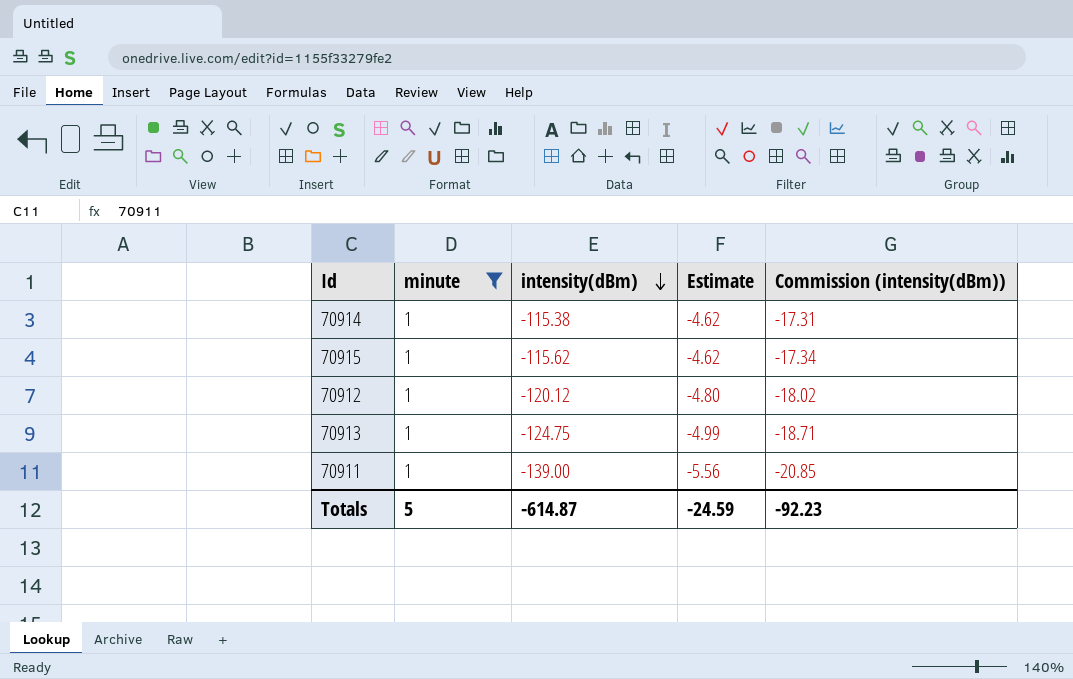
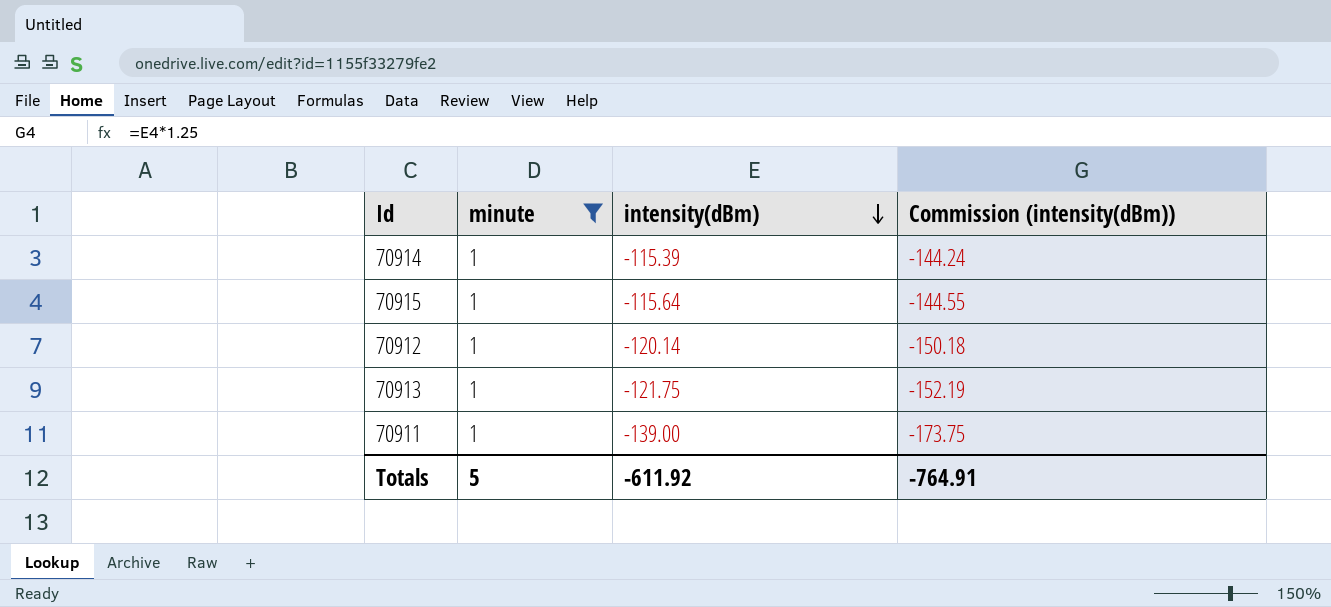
column Estimate | formula: [intensity(dBm)] * 0.04 -> none
column Commission (intensity(dBm)) | formula: [intensity(dBm)] * 0.15 -> [intensity(dBm)] * 1.25
70914 | intensity(dBm): -115.38 -> -115.39
70915 | intensity(dBm): -115.62 -> -115.64
70912 | intensity(dBm): -120.12 -> -120.14
70913 | intensity(dBm): -124.75 -> -121.75
Totals | intensity(dBm): -614.87 -> -611.92
Totals | Commission (intensity(dBm)): -92.23 -> -764.91

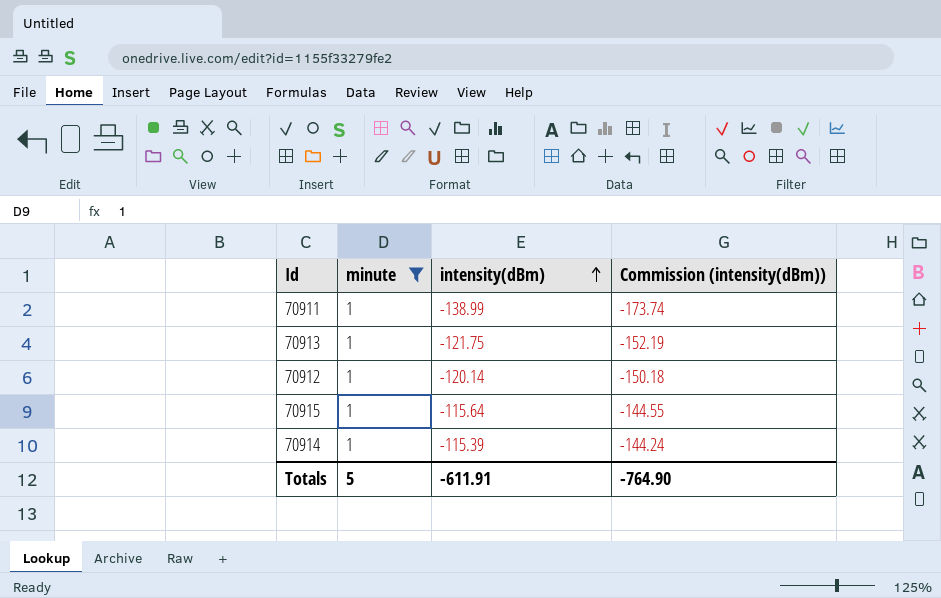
row order: intensity(dBm) descending -> intensity(dBm) ascending
70911 | intensity(dBm): -139.00 -> -138.99
70911 | Commission (intensity(dBm)): -173.75 -> -173.74
Totals | intensity(dBm): -611.92 -> -611.91
Totals | Commission (intensity(dBm)): -764.91 -> -764.90

